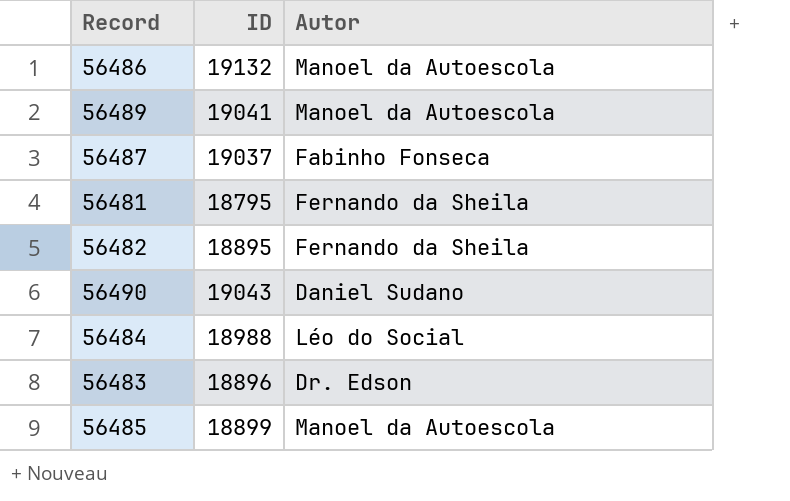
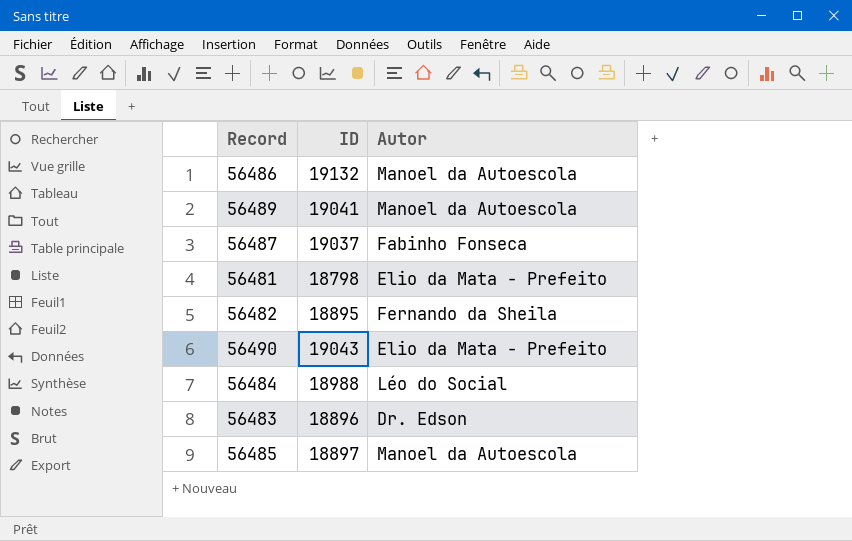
56481 | ID: 18795 -> 18798
56481 | Autor: Fernando da Sheila -> Elio da Mata - Prefeito
56490 | Autor: Daniel Sudano -> Elio da Mata - Prefeito
56485 | ID: 18899 -> 18897

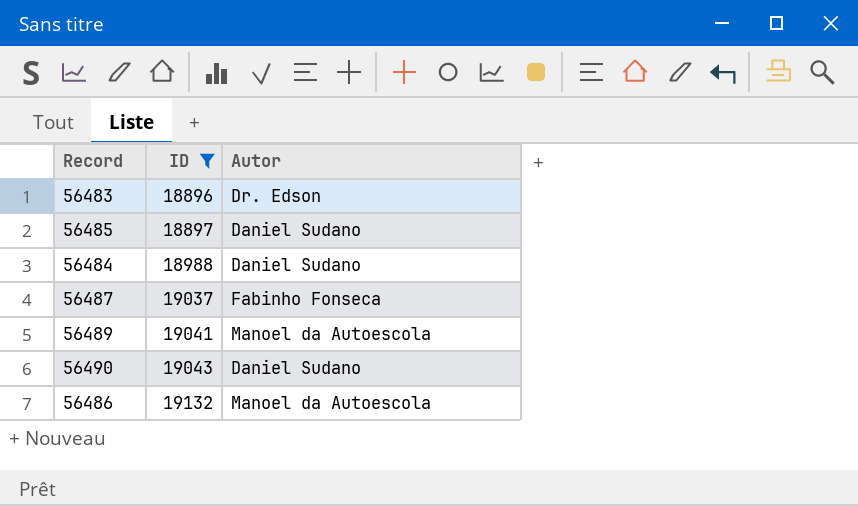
filter: none -> ID >= 18896
row order: none -> ID ascending
56485 | Autor: Manoel da Autoescola -> Daniel Sudano
56484 | Autor: Léo do Social -> Daniel Sudano
56490 | Autor: Elio da Mata - Prefeito -> Daniel Sudano

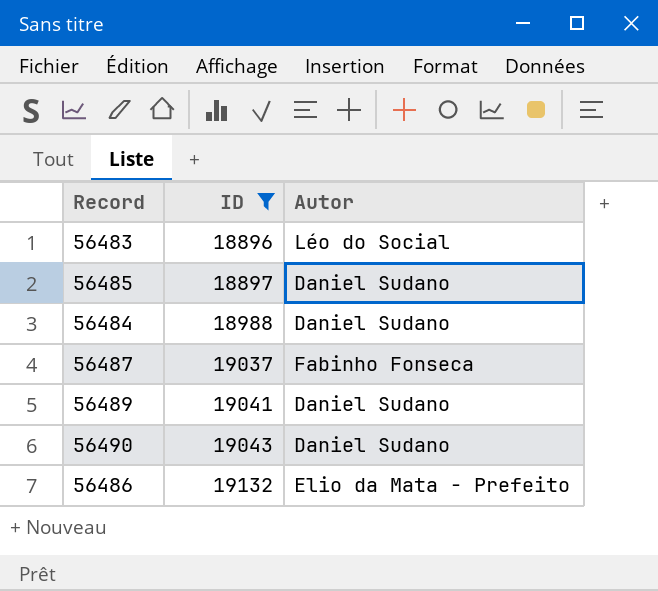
56483 | Autor: Dr. Edson -> Léo do Social
56489 | Autor: Manoel da Autoescola -> Daniel Sudano
56486 | Autor: Manoel da Autoescola -> Elio da Mata - Prefeito

